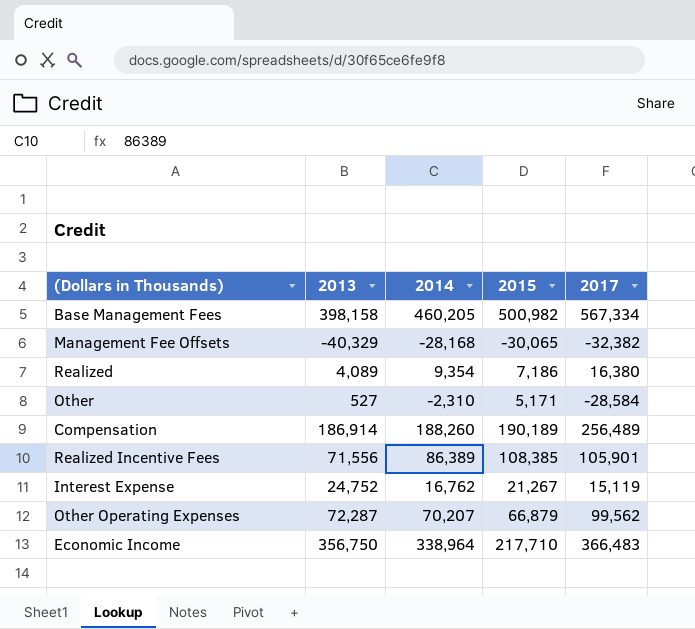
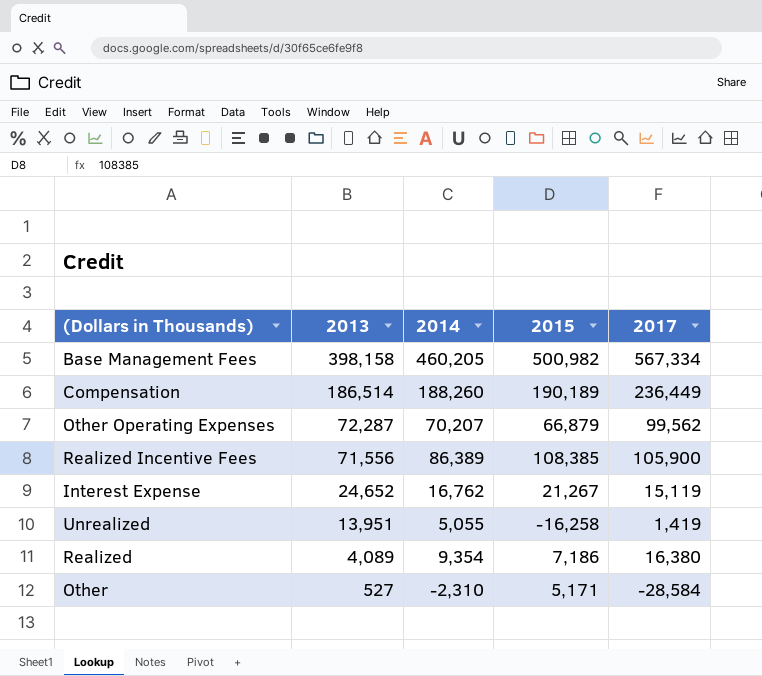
row order: none -> 2013 descending
row Management Fee Offsets: -40,329 | -28,168 | -30,065 | -32,382 -> none
row Economic Income: 356,750 | 338,964 | 217,710 | 366,483 -> none
Compensation | 2013: 186,914 -> 186,514
Compensation | 2017: 256,489 -> 236,449
Realized Incentive Fees | 2017: 105,901 -> 105,900
Interest Expense | 2013: 24,752 -> 24,652
row Unrealized: none -> 13,951 | 5,055 | -16,258 | 1,419

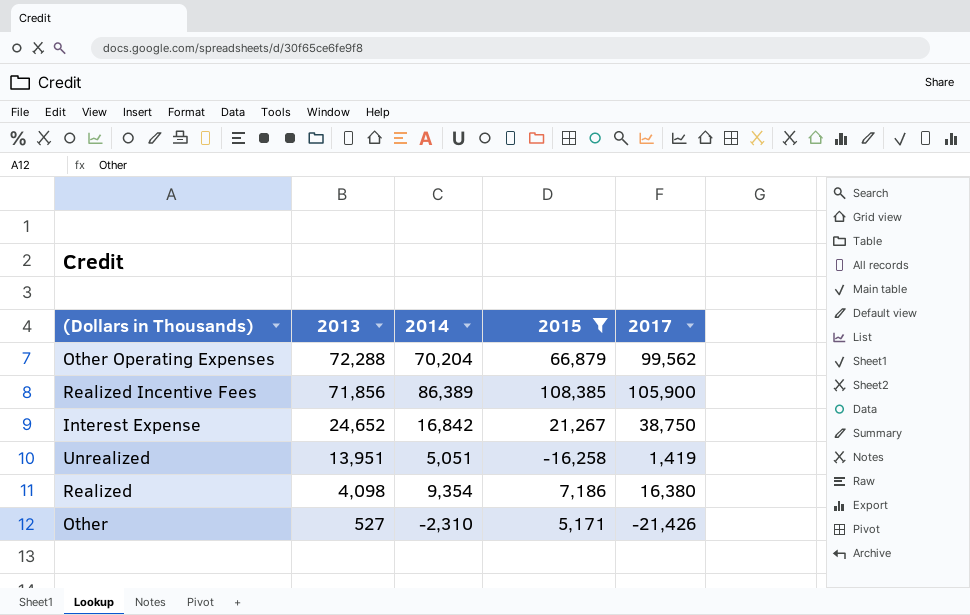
filter: none -> 2015 <= 108,385
Other Operating Expenses | 2013: 72,287 -> 72,288
Other Operating Expenses | 2014: 70,207 -> 70,204
Realized Incentive Fees | 2013: 71,556 -> 71,856
Interest Expense | 2014: 16,762 -> 16,842
Interest Expense | 2017: 15,119 -> 38,750
Unrealized | 2014: 5,055 -> 5,051
Realized | 2013: 4,089 -> 4,098
Other | 2017: -28,584 -> -21,426

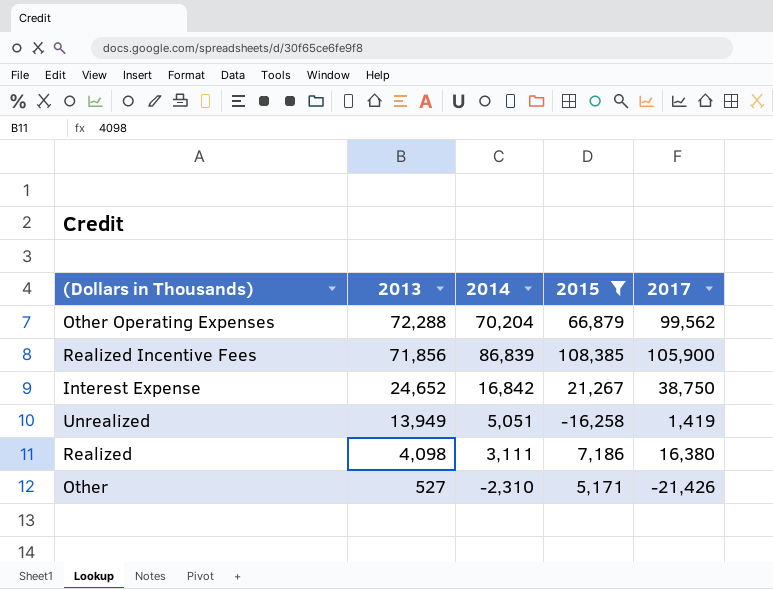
Realized Incentive Fees | 2014: 86,389 -> 86,839
Unrealized | 2013: 13,951 -> 13,949
Realized | 2014: 9,354 -> 3,111

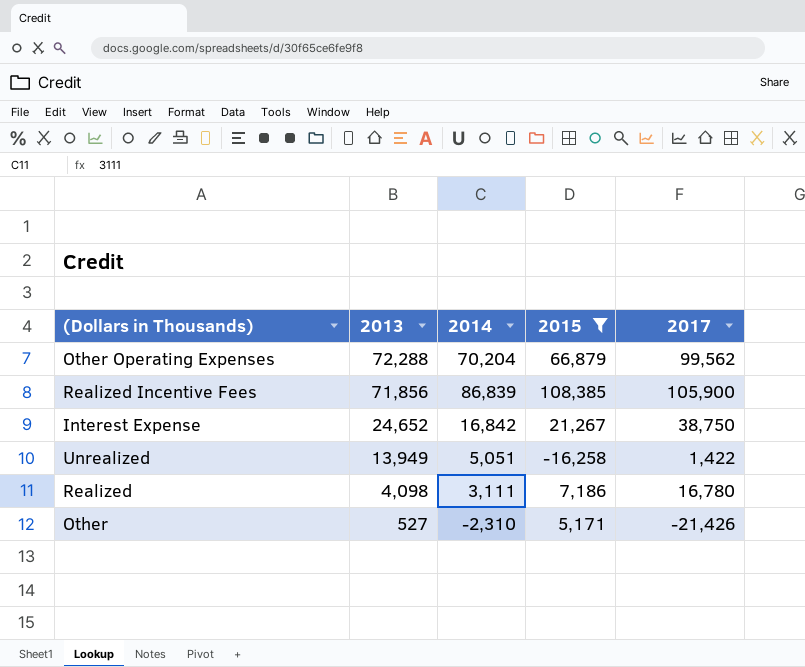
Unrealized | 2017: 1,419 -> 1,422
Realized | 2017: 16,380 -> 16,780

